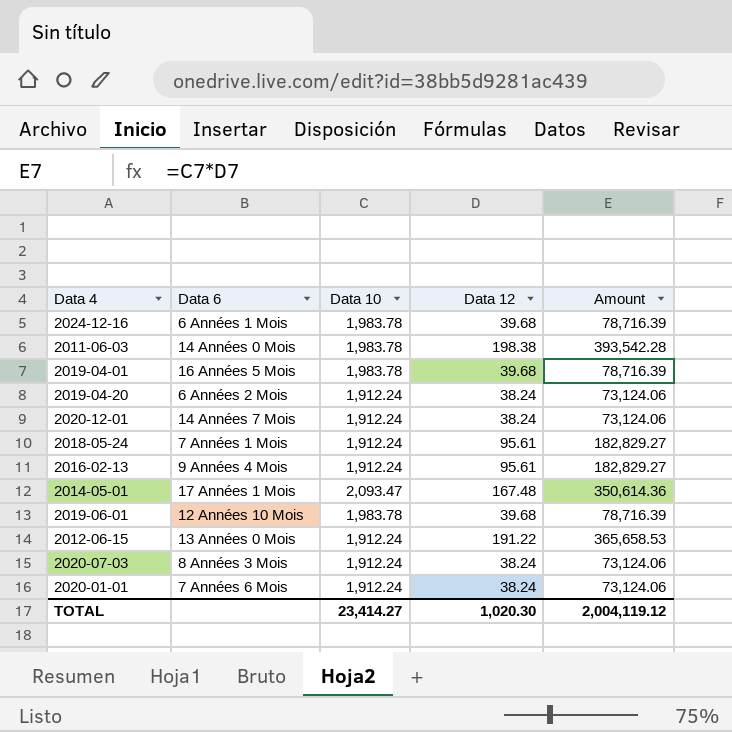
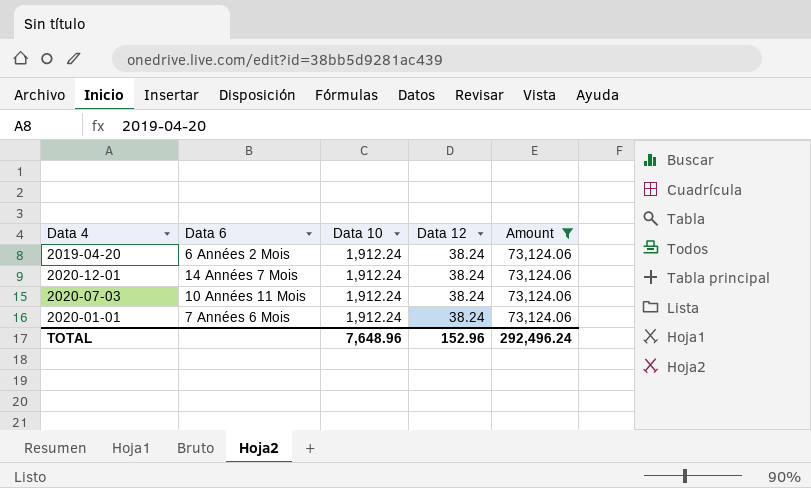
filter: none -> Amount = 73,124.06
2020-07-03 | Data 6: 8 Années 3 Mois -> 10 Années 11 Mois
TOTAL | Data 10: 23,414.27 -> 7,648.96
TOTAL | Data 12: 1,020.30 -> 152.96
TOTAL | Amount: 2,004,119.12 -> 292,496.24

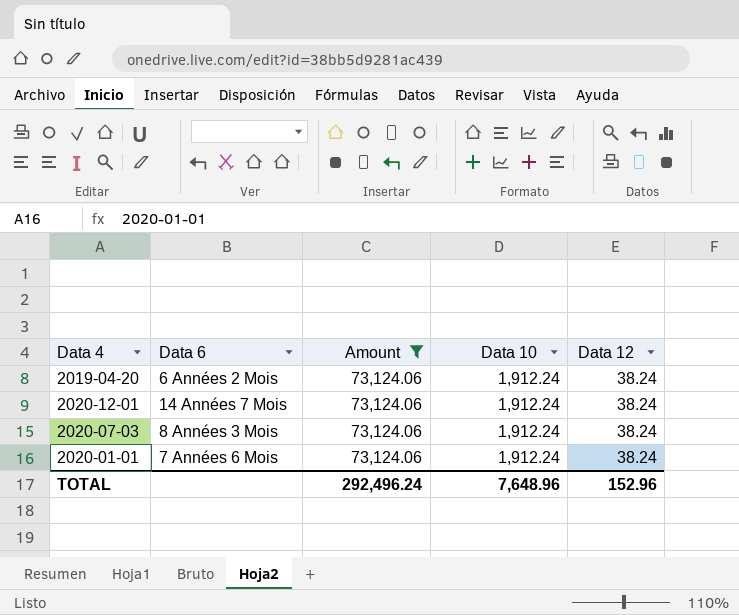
column Amount | position: 5 -> 3
2020-07-03 | Data 6: 10 Années 11 Mois -> 8 Années 3 Mois

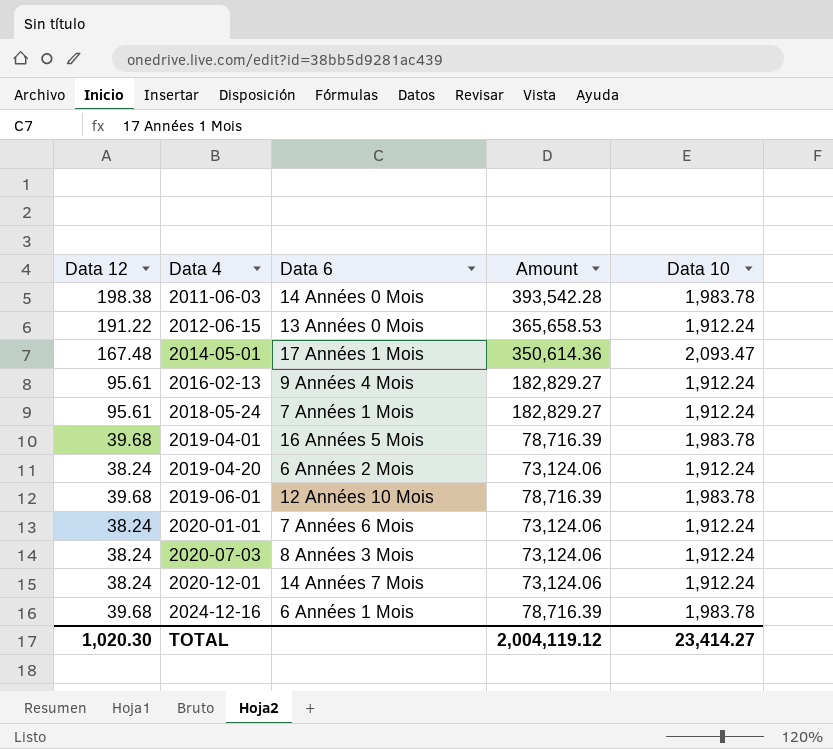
filter: Amount = 73,124.06 -> none
row order: none -> Data 4 ascending
column Data 12 | position: 5 -> 1
TOTAL | Data 12: 152.96 -> 1,020.30
TOTAL | Amount: 292,496.24 -> 2,004,119.12
TOTAL | Data 10: 7,648.96 -> 23,414.27

